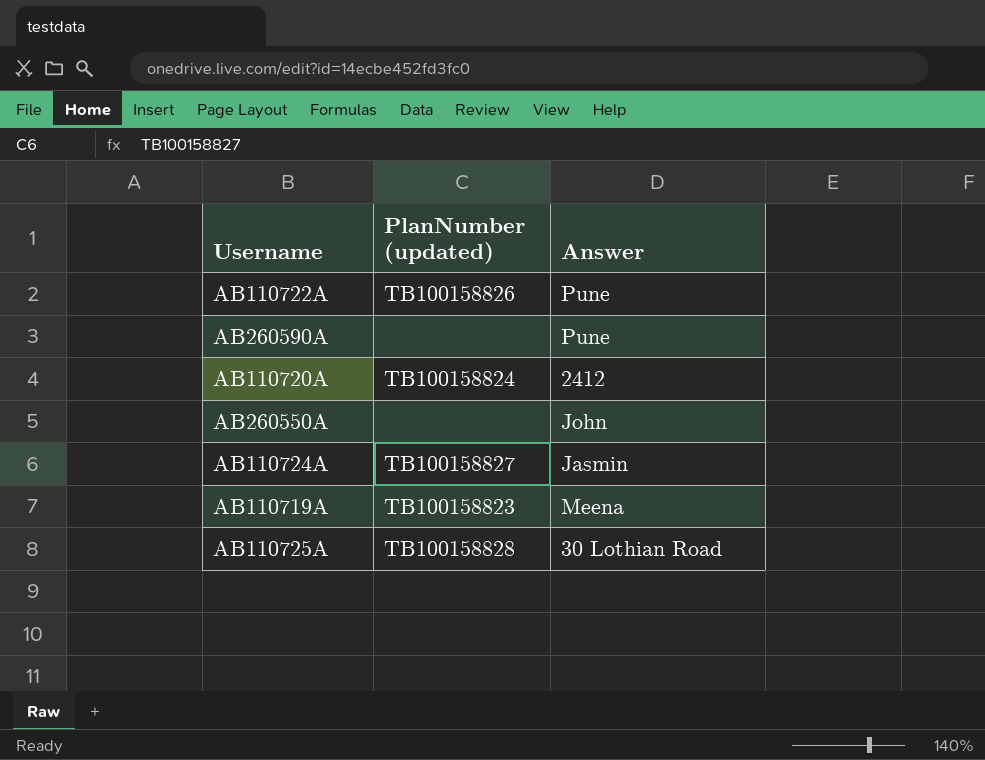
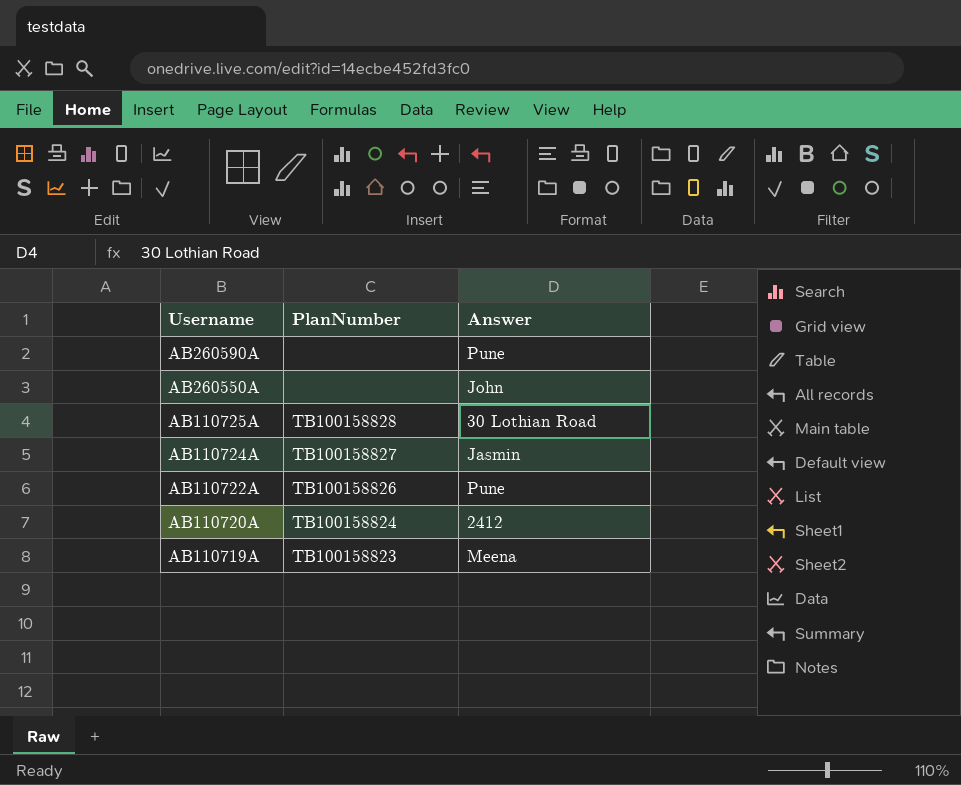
row order: none -> Username descending
column name: PlanNumber (updated) -> PlanNumber

